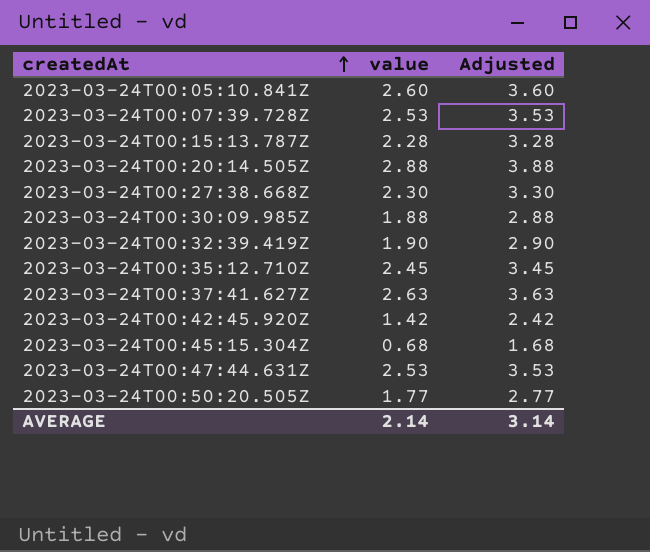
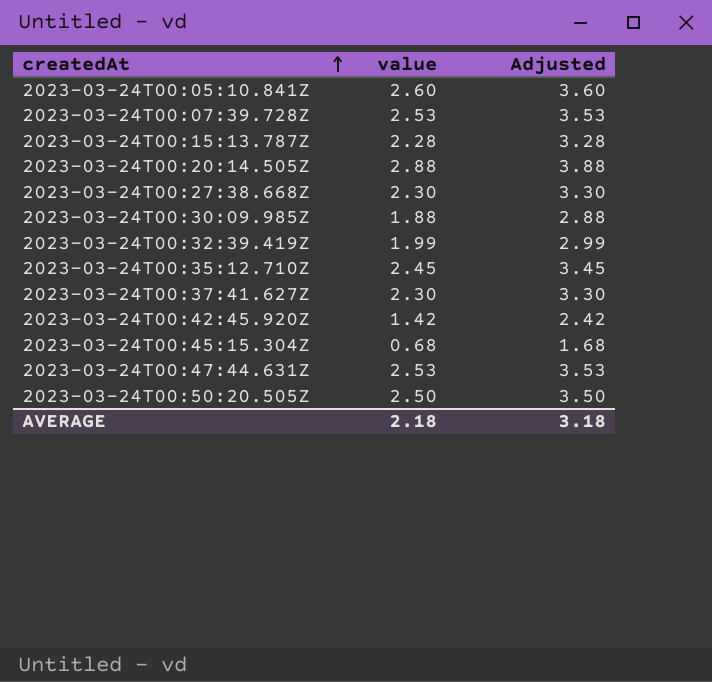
2023-03-24T00:32:39.419Z | value: 1.90 -> 1.99
2023-03-24T00:32:39.419Z | Adjusted: 2.90 -> 2.99
2023-03-24T00:37:41.627Z | value: 2.63 -> 2.30
2023-03-24T00:37:41.627Z | Adjusted: 3.63 -> 3.30
2023-03-24T00:50:20.505Z | value: 1.77 -> 2.50
2023-03-24T00:50:20.505Z | Adjusted: 2.77 -> 3.50
AVERAGE | value: 2.14 -> 2.18
AVERAGE | Adjusted: 3.14 -> 3.18

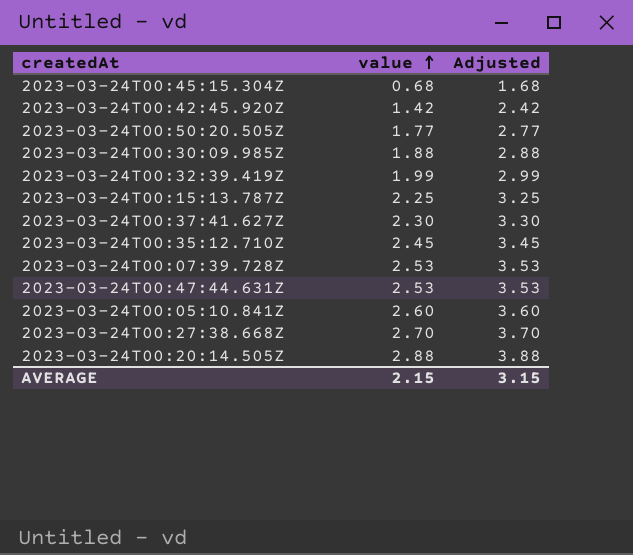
row order: createdAt ascending -> value ascending
2023-03-24T00:50:20.505Z | value: 2.50 -> 1.77
2023-03-24T00:50:20.505Z | Adjusted: 3.50 -> 2.77
2023-03-24T00:15:13.787Z | value: 2.28 -> 2.25
2023-03-24T00:15:13.787Z | Adjusted: 3.28 -> 3.25
2023-03-24T00:27:38.668Z | value: 2.30 -> 2.70
2023-03-24T00:27:38.668Z | Adjusted: 3.30 -> 3.70
AVERAGE | value: 2.18 -> 2.15
AVERAGE | Adjusted: 3.18 -> 3.15

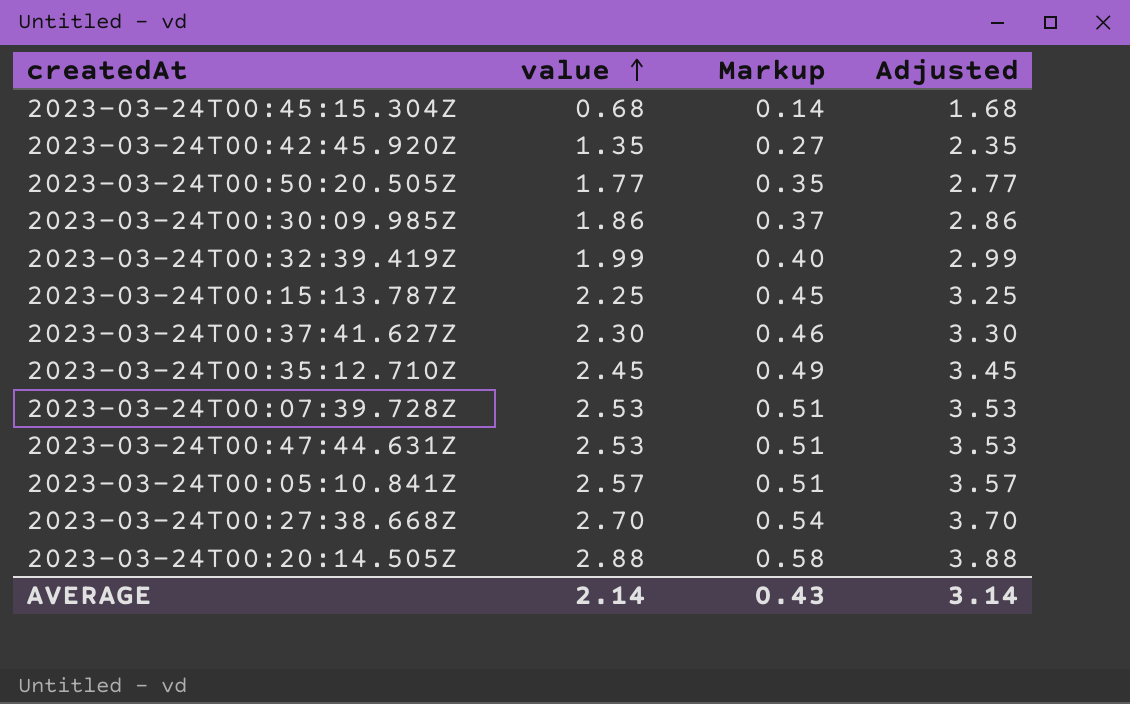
column Markup | formula: none -> [value] * 0.2
2023-03-24T00:42:45.920Z | value: 1.42 -> 1.35
2023-03-24T00:42:45.920Z | Adjusted: 2.42 -> 2.35
2023-03-24T00:30:09.985Z | value: 1.88 -> 1.86
2023-03-24T00:30:09.985Z | Adjusted: 2.88 -> 2.86
2023-03-24T00:05:10.841Z | value: 2.60 -> 2.57
2023-03-24T00:05:10.841Z | Adjusted: 3.60 -> 3.57
AVERAGE | value: 2.15 -> 2.14
AVERAGE | Adjusted: 3.15 -> 3.14

